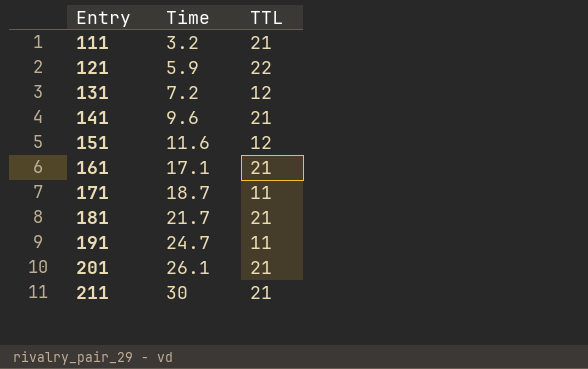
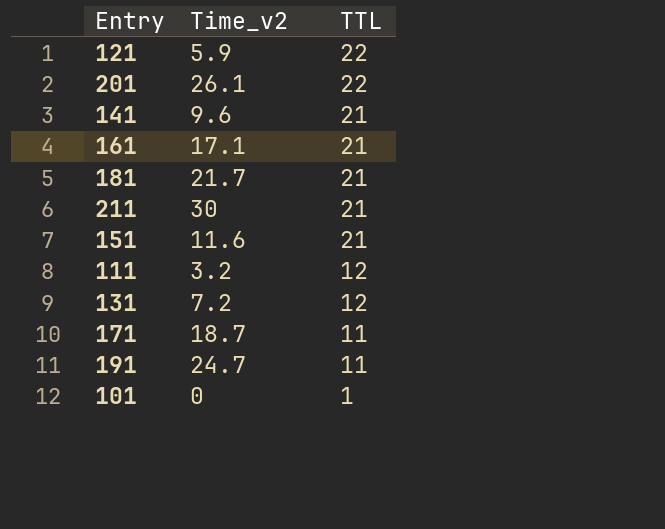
row order: Entry ascending -> TTL descending
column name: Time -> Time_v2
201 | TTL: 21 -> 22
151 | TTL: 12 -> 21
111 | TTL: 21 -> 12
row 101: none -> 0 | 1

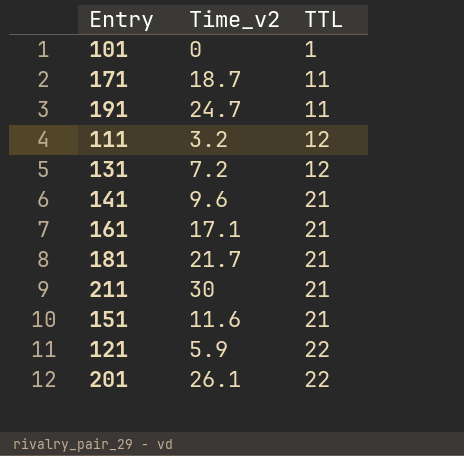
row order: TTL descending -> TTL ascending

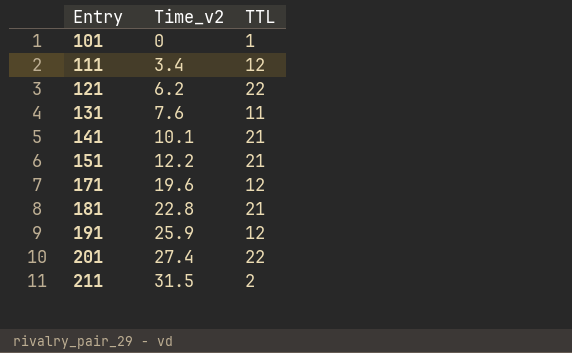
row order: TTL ascending -> Entry ascending
row 161: 17.1 | 21 -> none
111 | Time_v2: 3.2 -> 3.4
121 | Time_v2: 5.9 -> 6.2
131 | Time_v2: 7.2 -> 7.6
131 | TTL: 12 -> 11
141 | Time_v2: 9.6 -> 10.1
151 | Time_v2: 11.6 -> 12.2
171 | Time_v2: 18.7 -> 19.6
171 | TTL: 11 -> 12
181 | Time_v2: 21.7 -> 22.8
191 | Time_v2: 24.7 -> 25.9
191 | TTL: 11 -> 12
201 | Time_v2: 26.1 -> 27.4
211 | Time_v2: 30 -> 31.5
211 | TTL: 21 -> 2

